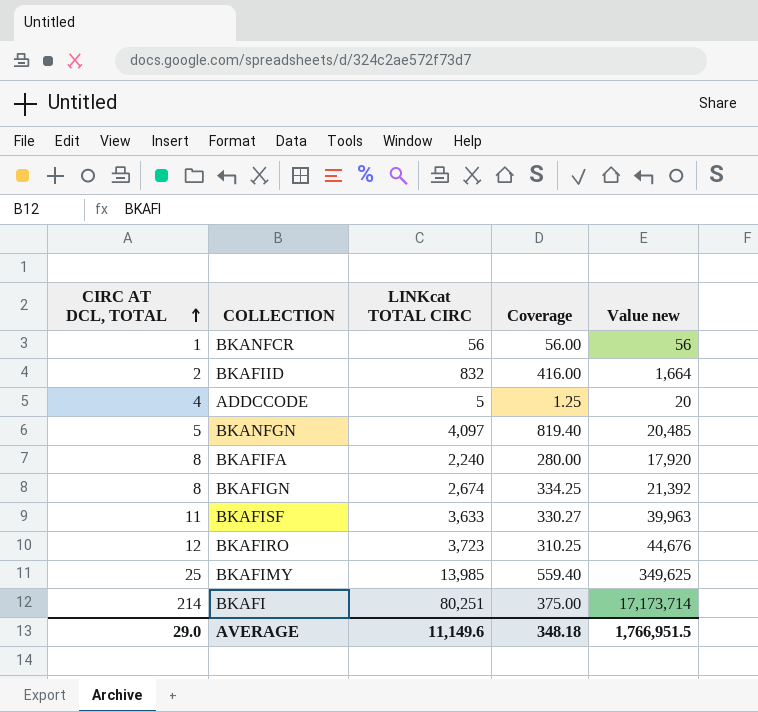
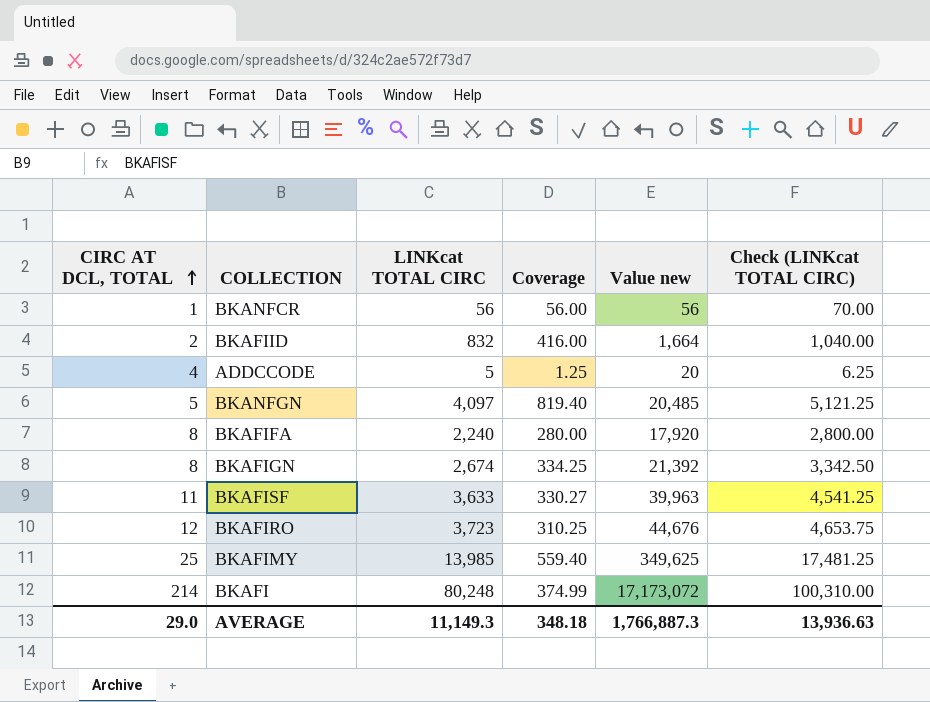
column Check (LINKcat TOTAL CIRC) | formula: none -> [LINKcat TOTAL CIRC] * 1.25
BKAFI | LINKcat TOTAL CIRC: 80,251 -> 80,248
BKAFI | Coverage: 375.00 -> 374.99
BKAFI | Value new: 17,173,714 -> 17,173,072
AVERAGE | LINKcat TOTAL CIRC: 11,149.6 -> 11,149.3
AVERAGE | Value new: 1,766,951.5 -> 1,766,887.3

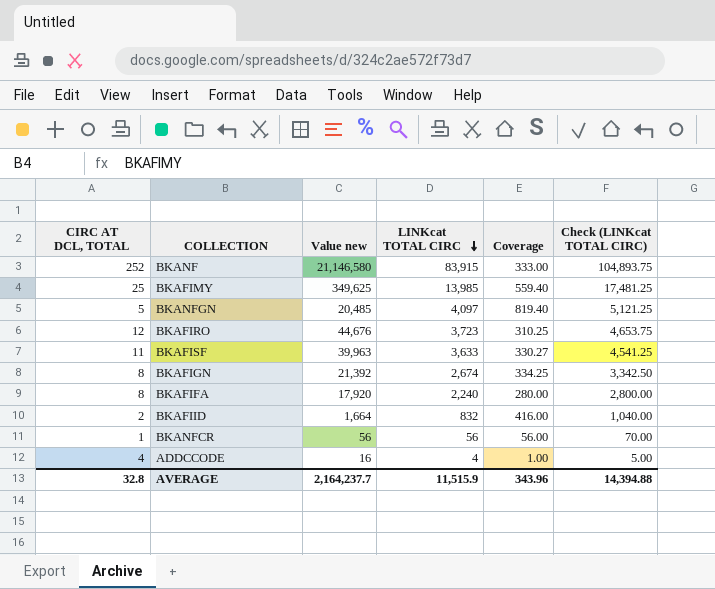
row order: CIRC AT DCL, TOTAL ascending -> LINKcat TOTAL CIRC descending
column Value new | position: 5 -> 3
row BKAFI: 214 | 80,248 | 374.99 | 17,173,072 | 100,310.00 -> none
row BKANF: none -> 252 | 21,146,580 | 83,915 | 333.00 | 104,893.75
ADDCCODE | Value new: 20 -> 16
ADDCCODE | LINKcat TOTAL CIRC: 5 -> 4
ADDCCODE | Coverage: 1.25 -> 1.00
ADDCCODE | Check (LINKcat TOTAL CIRC): 6.25 -> 5.00
AVERAGE | CIRC AT DCL, TOTAL: 29.0 -> 32.8
AVERAGE | Value new: 1,766,887.3 -> 2,164,237.7
AVERAGE | LINKcat TOTAL CIRC: 11,149.3 -> 11,515.9
AVERAGE | Coverage: 348.18 -> 343.96
AVERAGE | Check (LINKcat TOTAL CIRC): 13,936.63 -> 14,394.88

